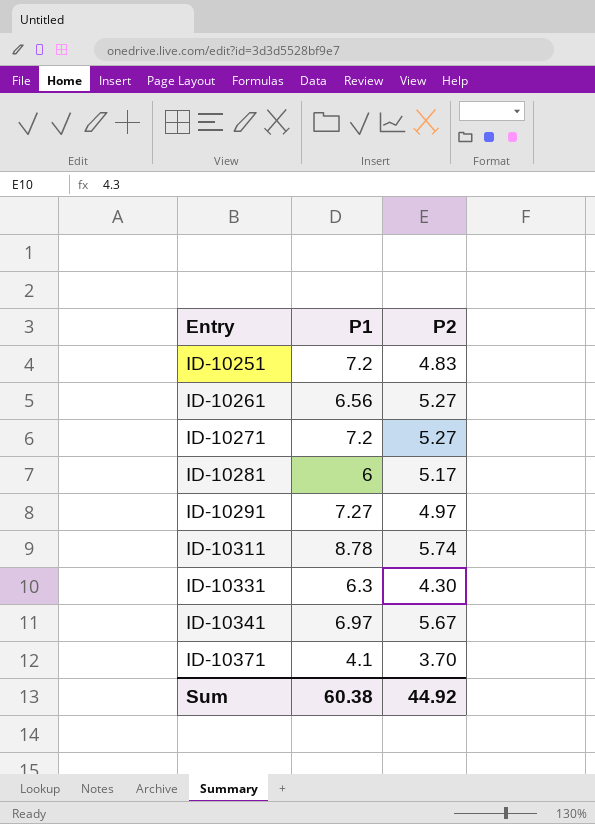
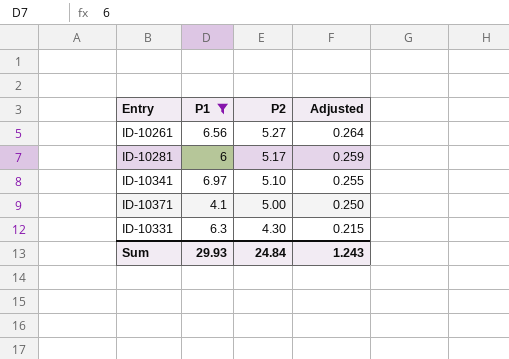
filter: none -> P1 <= 6.97
row order: Entry ascending -> P2 descending
column Adjusted | formula: none -> [P2] * 0.05
ID-10341 | P2: 5.67 -> 5.10
ID-10371 | P2: 3.70 -> 5.00
Sum | P1: 60.38 -> 29.93
Sum | P2: 44.92 -> 24.84

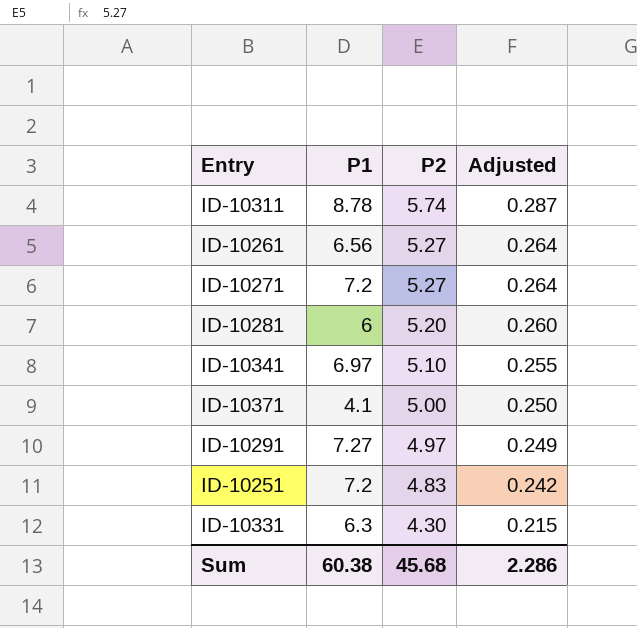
filter: P1 <= 6.97 -> none
ID-10281 | P2: 5.17 -> 5.20
ID-10281 | Adjusted: 0.259 -> 0.260
Sum | P1: 29.93 -> 60.38
Sum | P2: 24.84 -> 45.68
Sum | Adjusted: 1.243 -> 2.286

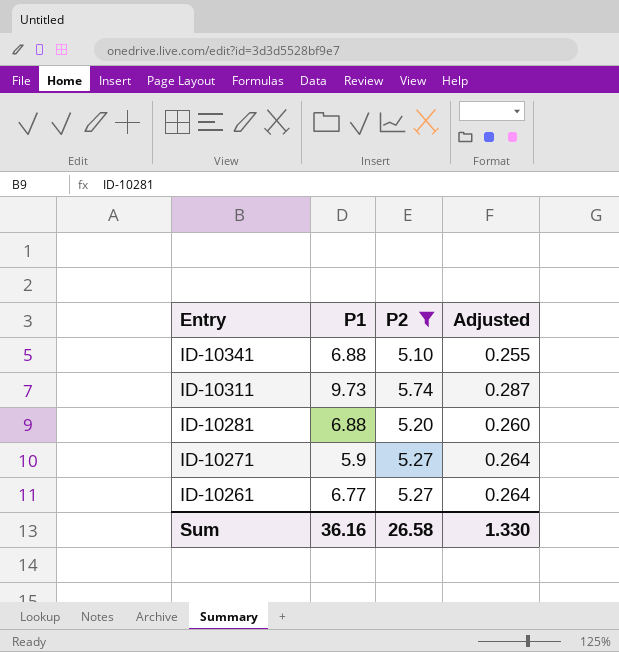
filter: none -> P2 >= 5.10
row order: P2 descending -> Entry descending
ID-10341 | P1: 6.97 -> 6.88
ID-10311 | P1: 8.78 -> 9.73
ID-10281 | P1: 6 -> 6.88
ID-10271 | P1: 7.2 -> 5.9
ID-10261 | P1: 6.56 -> 6.77
Sum | P1: 60.38 -> 36.16
Sum | P2: 45.68 -> 26.58
Sum | Adjusted: 2.286 -> 1.330

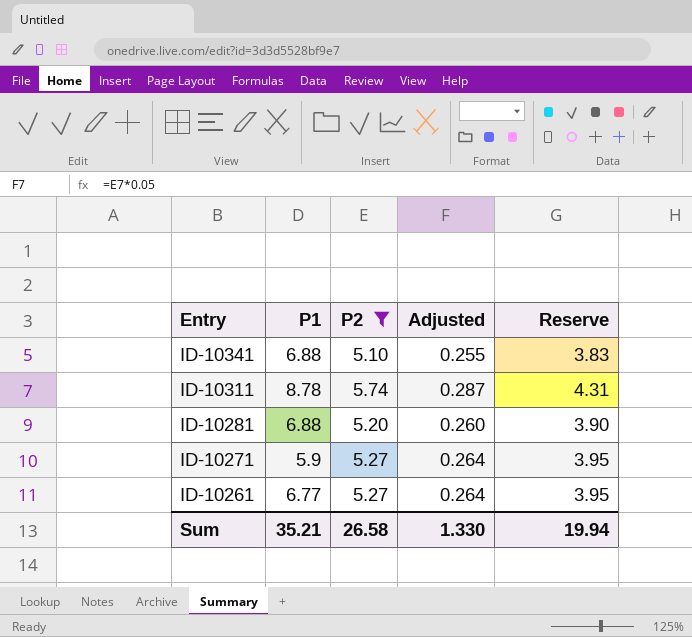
column Reserve | formula: none -> [P2] * 0.75
ID-10311 | P1: 9.73 -> 8.78
Sum | P1: 36.16 -> 35.21

